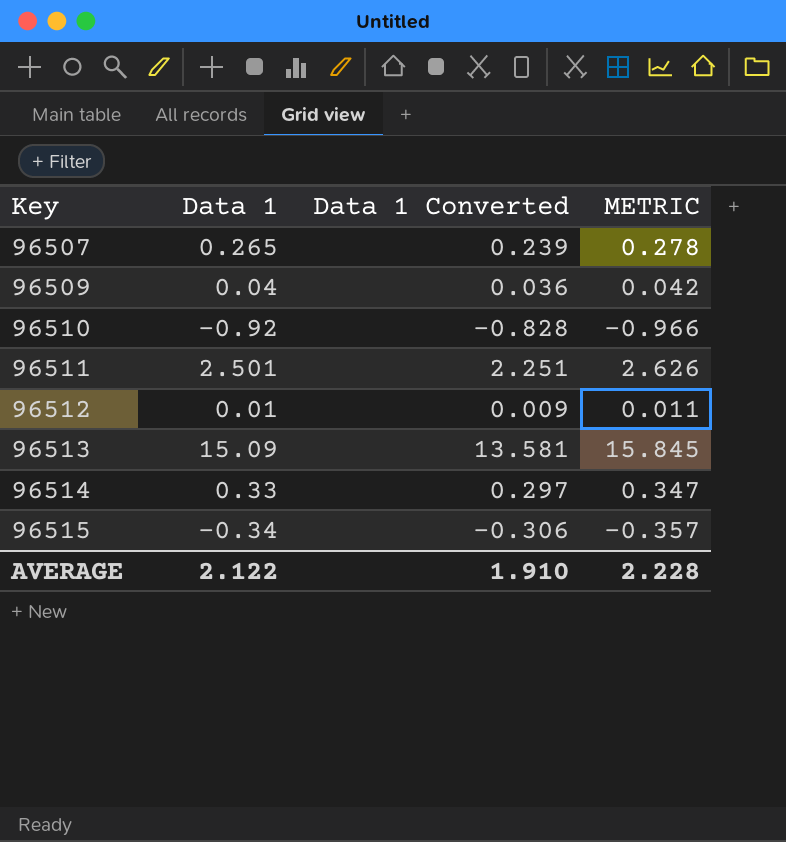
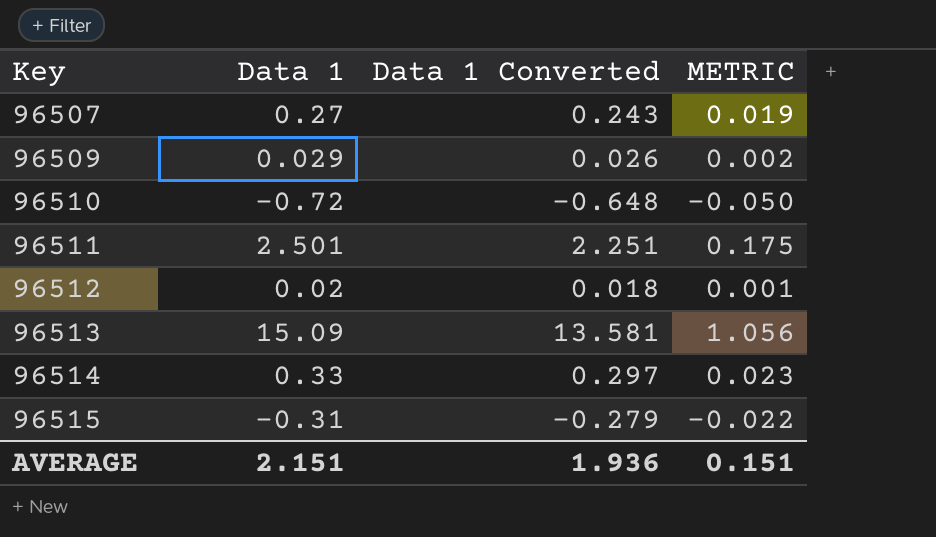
column METRIC | formula: [Data 1] * 1.05 -> [Data 1] * 0.07
96507 | Data 1: 0.265 -> 0.27
96507 | Data 1 Converted: 0.239 -> 0.243
96509 | Data 1: 0.04 -> 0.029
96509 | Data 1 Converted: 0.036 -> 0.026
96510 | Data 1: -0.92 -> -0.72
96510 | Data 1 Converted: -0.828 -> -0.648
96512 | Data 1: 0.01 -> 0.02
96512 | Data 1 Converted: 0.009 -> 0.018
96515 | Data 1: -0.34 -> -0.31
96515 | Data 1 Converted: -0.306 -> -0.279
AVERAGE | Data 1: 2.122 -> 2.151
AVERAGE | Data 1 Converted: 1.910 -> 1.936
AVERAGE | METRIC: 2.228 -> 0.151

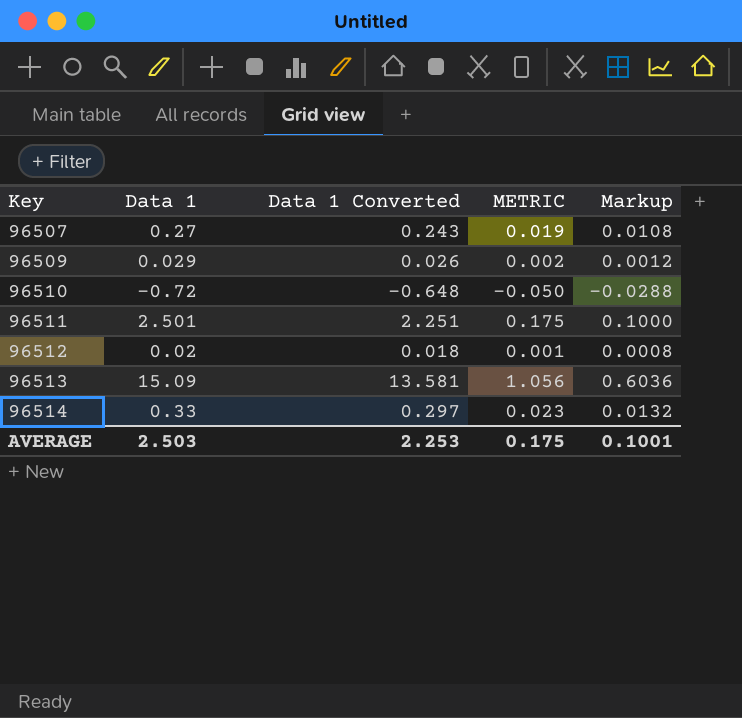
column Markup | formula: none -> [Data 1] * 0.04
row 96515: -0.31 | -0.279 | -0.022 -> none
AVERAGE | Data 1: 2.151 -> 2.503
AVERAGE | Data 1 Converted: 1.936 -> 2.253
AVERAGE | METRIC: 0.151 -> 0.175

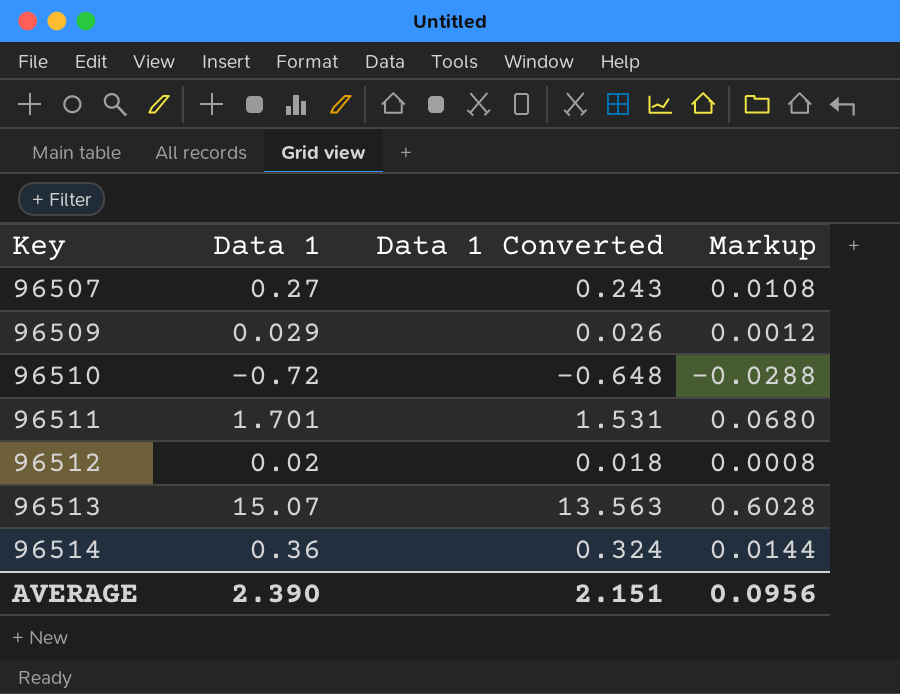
column METRIC | formula: [Data 1] * 0.07 -> none
96511 | Data 1: 2.501 -> 1.701
96511 | Data 1 Converted: 2.251 -> 1.531
96511 | Markup: 0.1000 -> 0.0680
96513 | Data 1: 15.09 -> 15.07
96513 | Data 1 Converted: 13.581 -> 13.563
96513 | Markup: 0.6036 -> 0.6028
96514 | Data 1: 0.33 -> 0.36
96514 | Data 1 Converted: 0.297 -> 0.324
96514 | Markup: 0.0132 -> 0.0144
AVERAGE | Data 1: 2.503 -> 2.390
AVERAGE | Data 1 Converted: 2.253 -> 2.151
AVERAGE | Markup: 0.1001 -> 0.0956

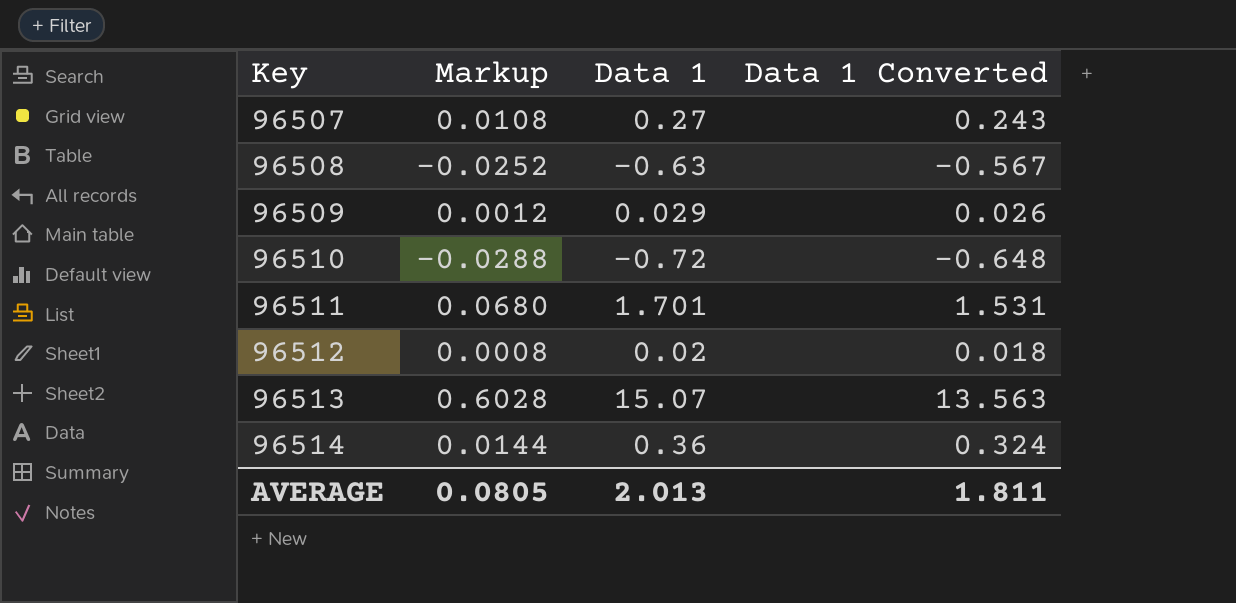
column Markup | position: 4 -> 2
row 96508: none -> -0.0252 | -0.63 | -0.567
AVERAGE | Markup: 0.0956 -> 0.0805
AVERAGE | Data 1: 2.390 -> 2.013
AVERAGE | Data 1 Converted: 2.151 -> 1.811

